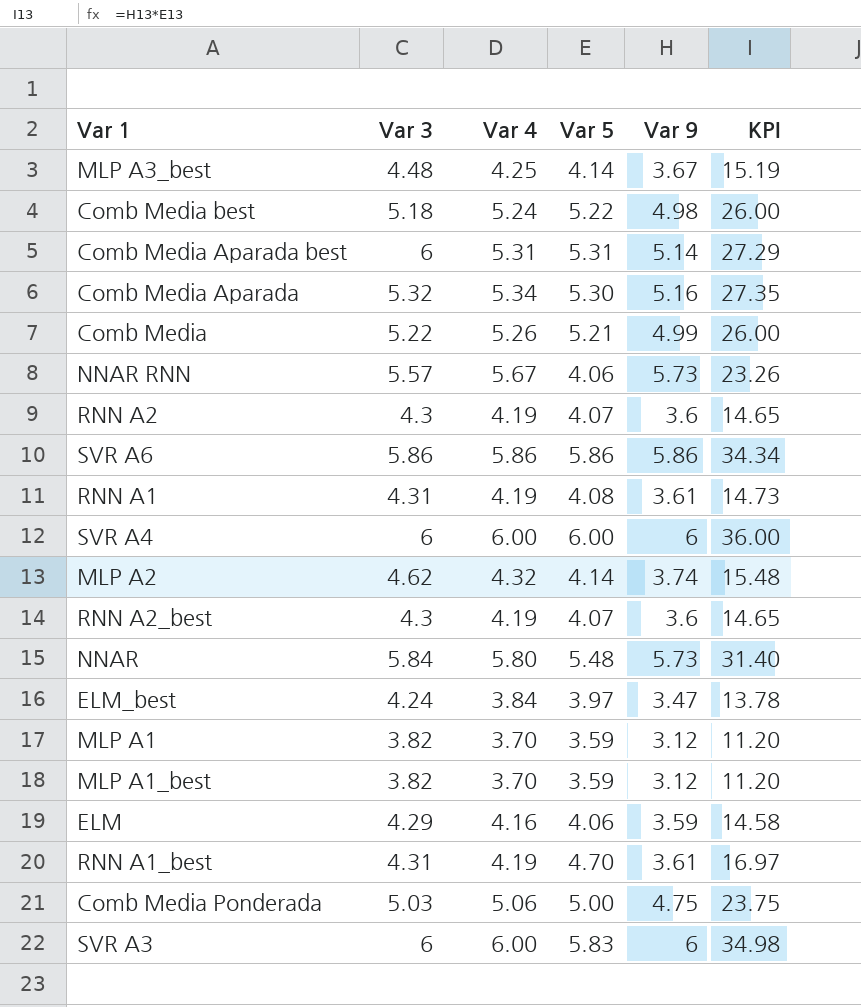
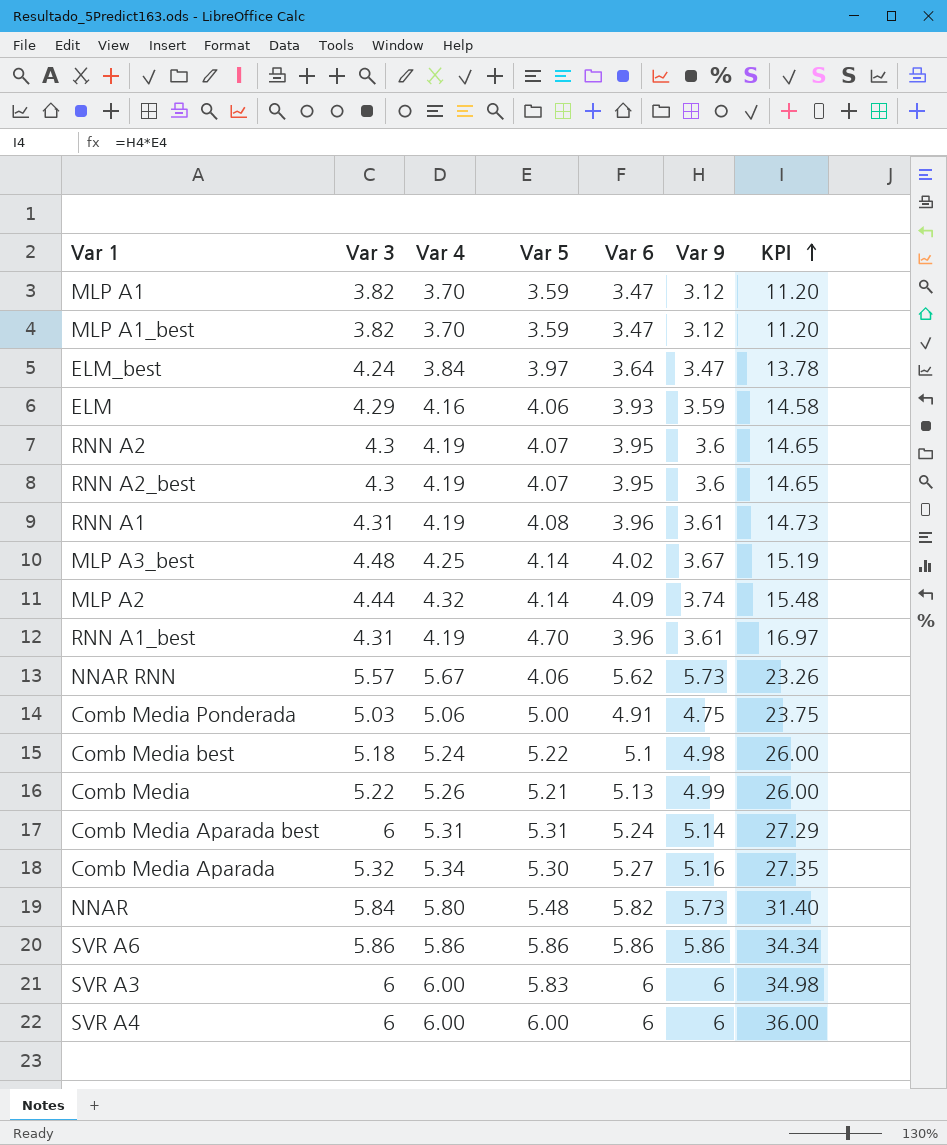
row order: none -> KPI ascending
column Var 6 | position: none -> 5
MLP A2 | Var 3: 4.62 -> 4.44

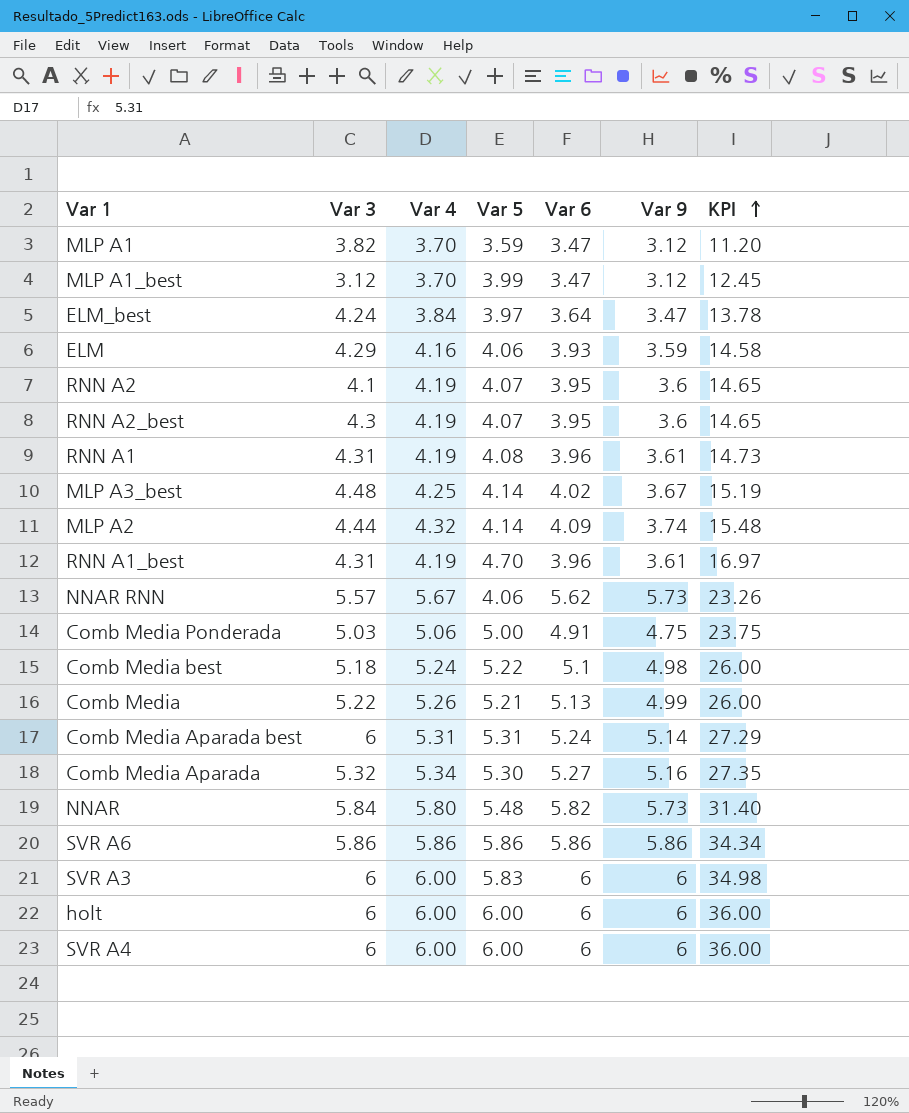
MLP A1_best | Var 3: 3.82 -> 3.12
MLP A1_best | Var 5: 3.59 -> 3.99
MLP A1_best | KPI: 11.20 -> 12.45
RNN A2 | Var 3: 4.3 -> 4.1
row holt: none -> 6 | 6.00 | 6.00 | 6 | 6 | 36.00

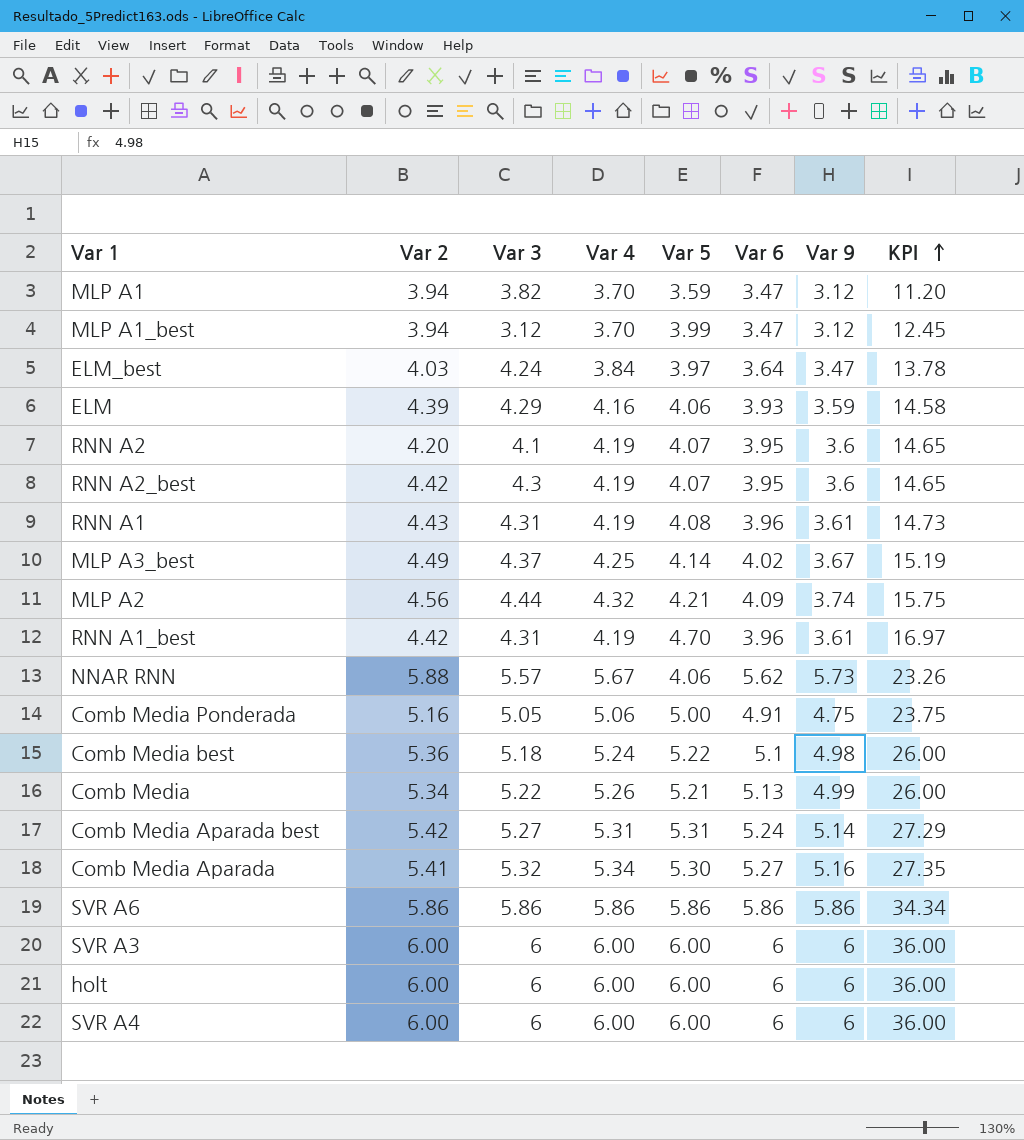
column Var 2 | position: none -> 2
row NNAR: 5.84 | 5.80 | 5.48 | 5.82 | 5.73 | 31.40 -> none
MLP A3_best | Var 3: 4.48 -> 4.37
MLP A2 | Var 5: 4.14 -> 4.21
MLP A2 | KPI: 15.48 -> 15.75
Comb Media Ponderada | Var 3: 5.03 -> 5.05
Comb Media Aparada best | Var 3: 6 -> 5.27
SVR A3 | Var 5: 5.83 -> 6.00
SVR A3 | KPI: 34.98 -> 36.00

